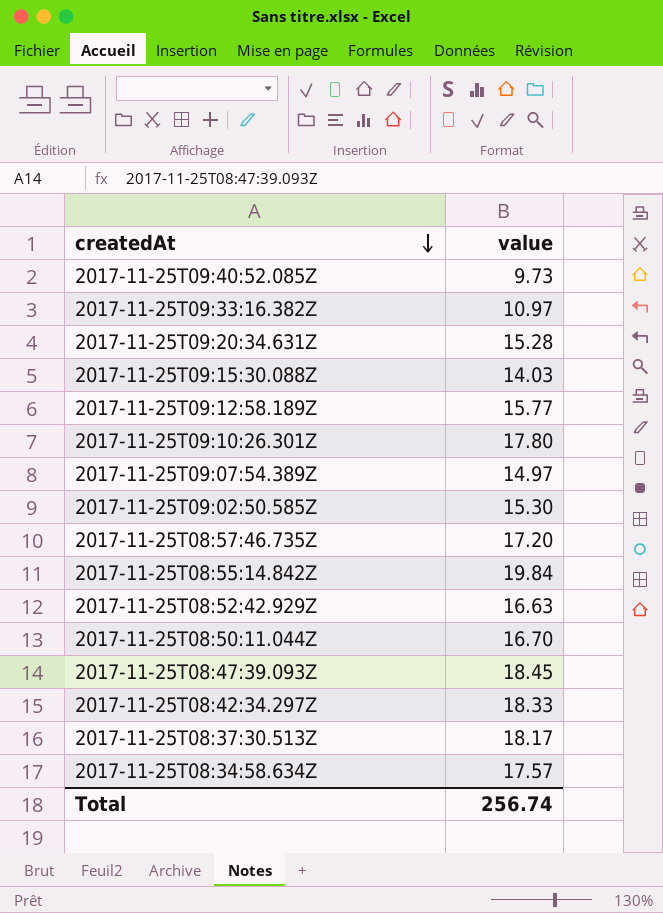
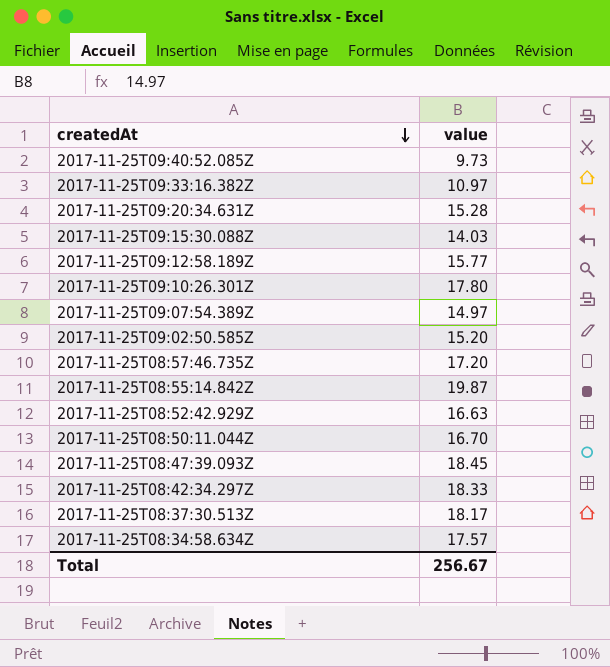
2017-11-25T09:02:50.585Z | value: 15.30 -> 15.20
2017-11-25T08:55:14.842Z | value: 19.84 -> 19.87
Total | value: 256.74 -> 256.67

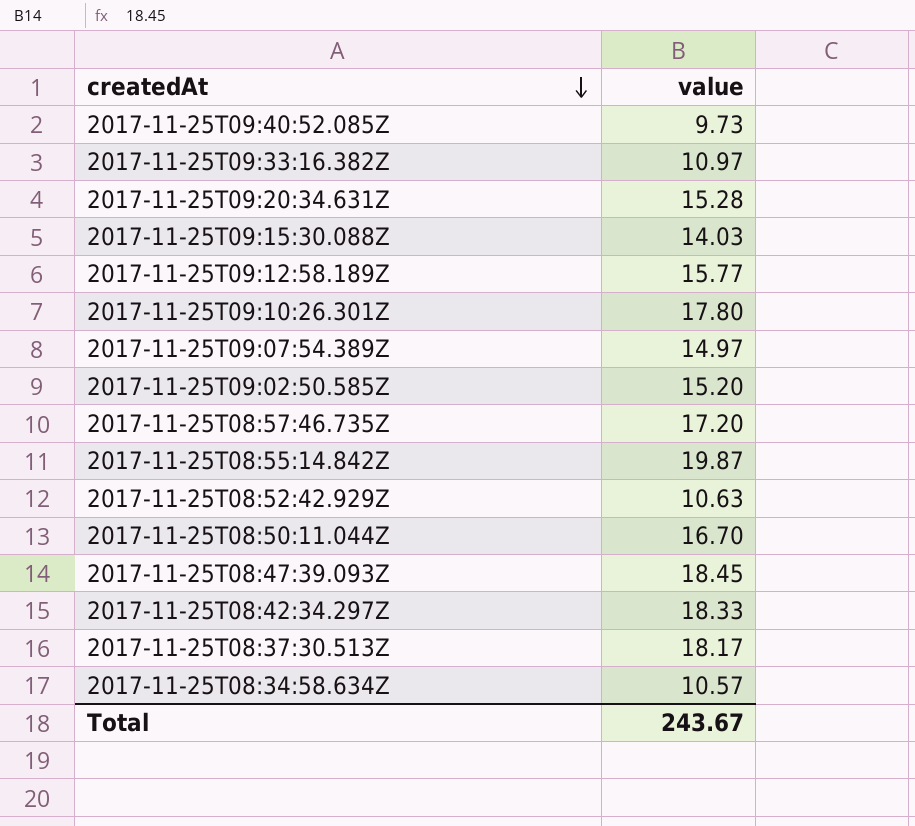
2017-11-25T08:52:42.929Z | value: 16.63 -> 10.63
2017-11-25T08:34:58.634Z | value: 17.57 -> 10.57
Total | value: 256.67 -> 243.67

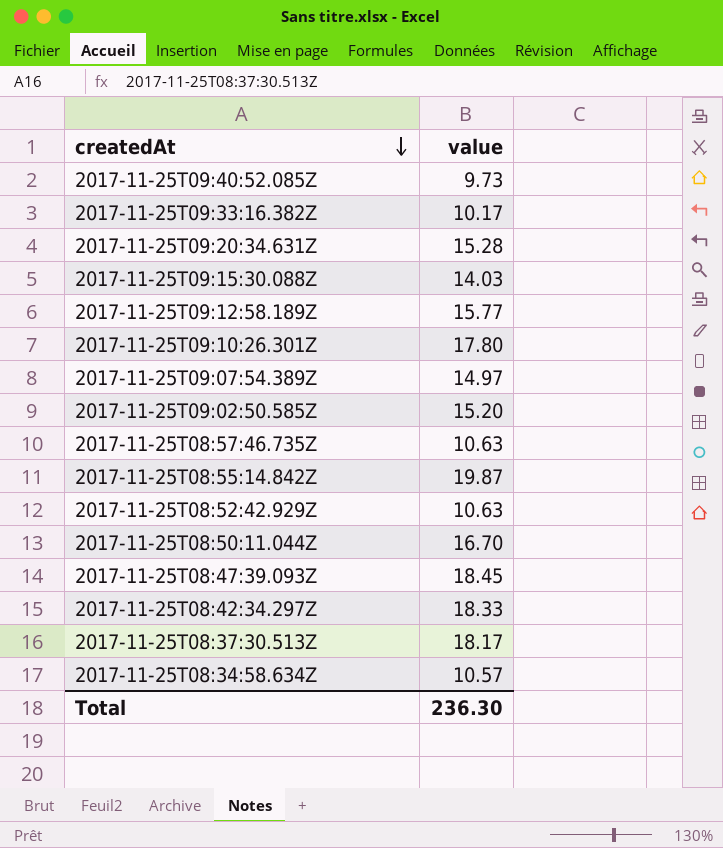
2017-11-25T09:33:16.382Z | value: 10.97 -> 10.17
2017-11-25T08:57:46.735Z | value: 17.20 -> 10.63
Total | value: 243.67 -> 236.30

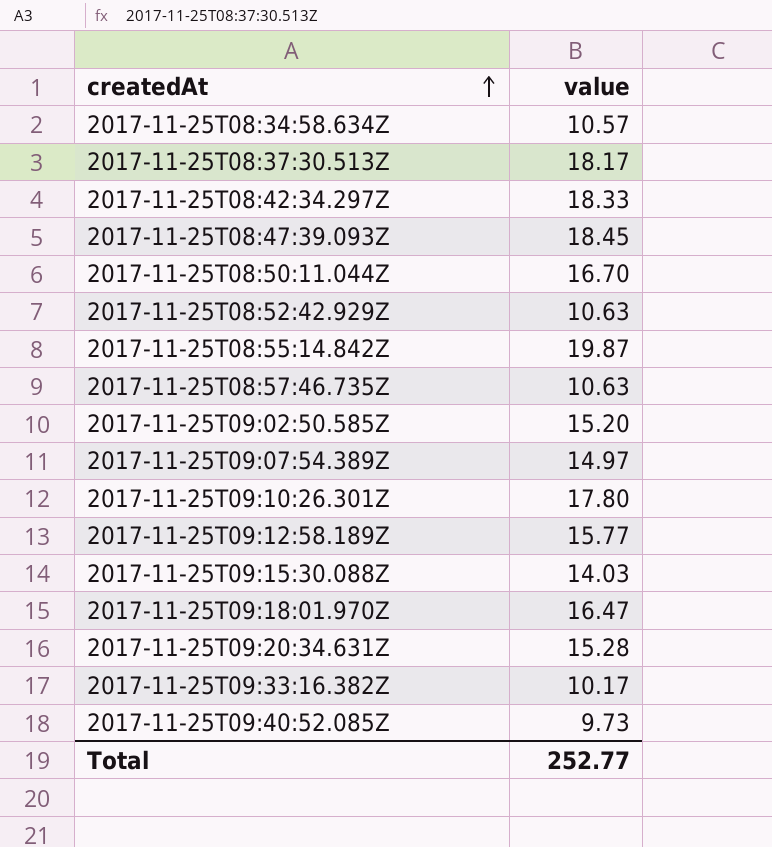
row order: createdAt descending -> createdAt ascending
row 2017-11-25T09:18:01.970Z: none -> 16.47
Total | value: 236.30 -> 252.77

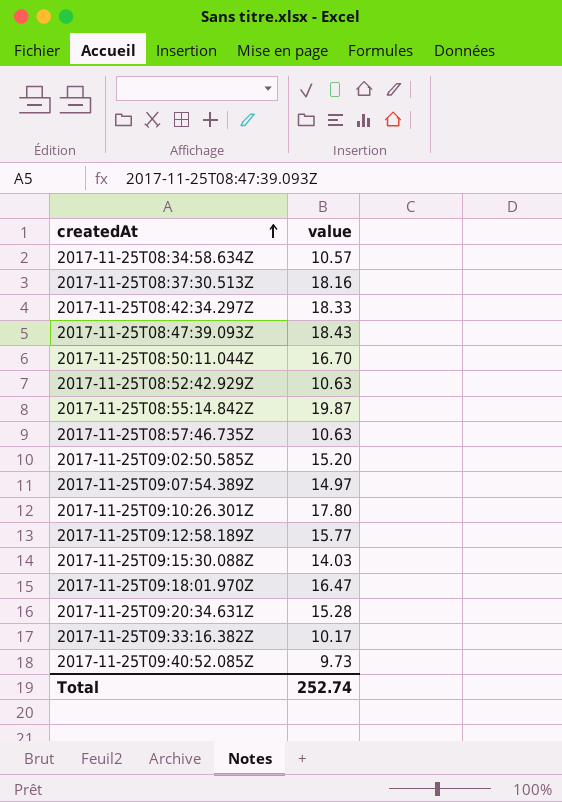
2017-11-25T08:37:30.513Z | value: 18.17 -> 18.16
2017-11-25T08:47:39.093Z | value: 18.45 -> 18.43
Total | value: 252.77 -> 252.74

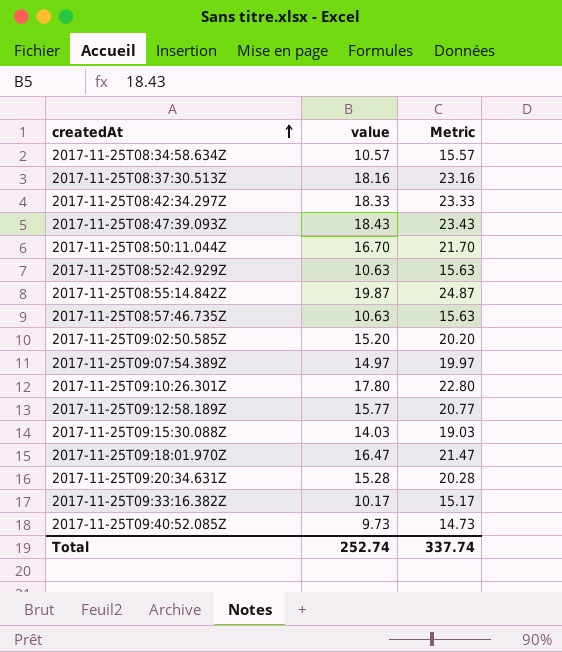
column Metric | formula: none -> [value] + 5

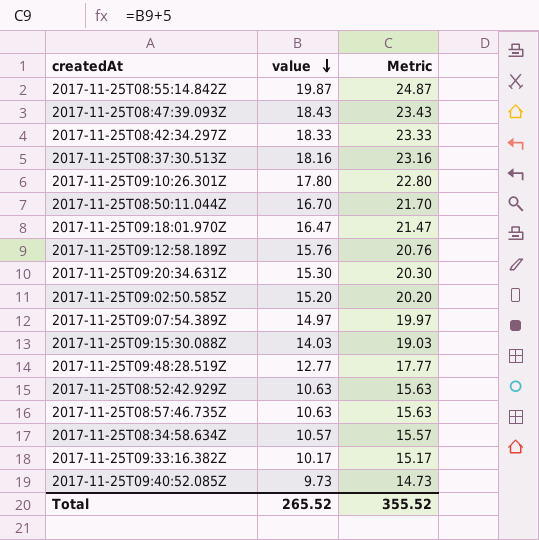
row order: createdAt ascending -> value descending
2017-11-25T09:12:58.189Z | value: 15.77 -> 15.76
2017-11-25T09:12:58.189Z | Metric: 20.77 -> 20.76
2017-11-25T09:20:34.631Z | value: 15.28 -> 15.30
2017-11-25T09:20:34.631Z | Metric: 20.28 -> 20.30
row 2017-11-25T09:48:28.519Z: none -> 12.77 | 17.77
Total | value: 252.74 -> 265.52
Total | Metric: 337.74 -> 355.52

